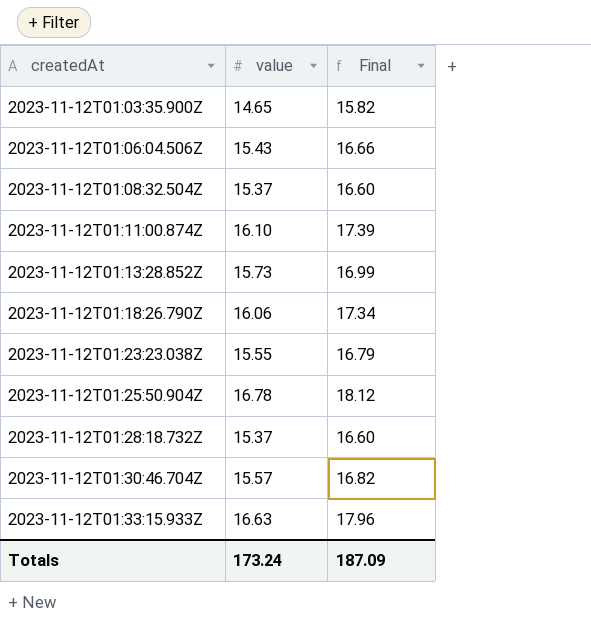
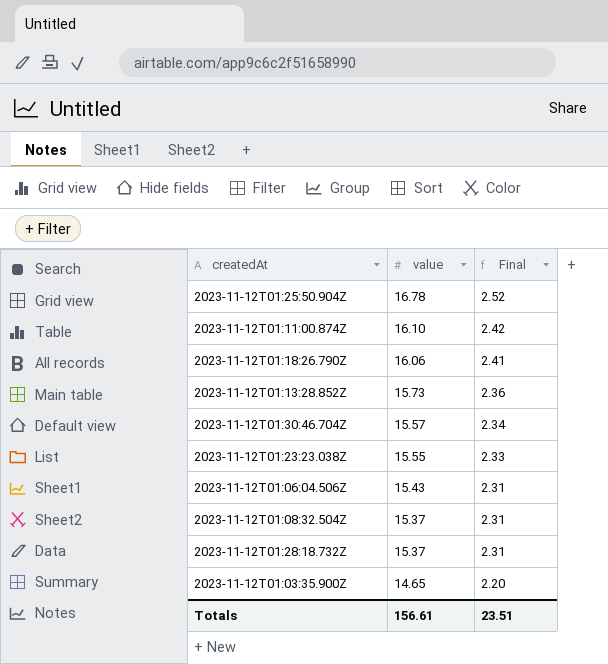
row order: createdAt ascending -> value descending
column Final | formula: [value] * 1.08 -> [value] * 0.15
row 2023-11-12T01:33:15.933Z: 16.63 | 17.96 -> none
Totals | value: 173.24 -> 156.61
Totals | Final: 187.09 -> 23.51

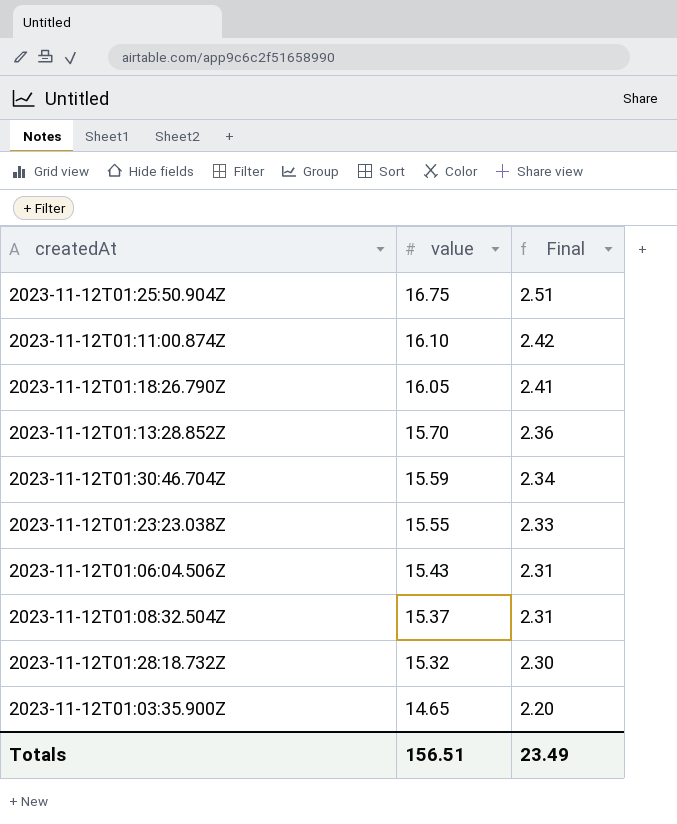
2023-11-12T01:25:50.904Z | value: 16.78 -> 16.75
2023-11-12T01:25:50.904Z | Final: 2.52 -> 2.51
2023-11-12T01:18:26.790Z | value: 16.06 -> 16.05
2023-11-12T01:13:28.852Z | value: 15.73 -> 15.70
2023-11-12T01:30:46.704Z | value: 15.57 -> 15.59
2023-11-12T01:28:18.732Z | value: 15.37 -> 15.32
2023-11-12T01:28:18.732Z | Final: 2.31 -> 2.30
Totals | value: 156.61 -> 156.51
Totals | Final: 23.51 -> 23.49

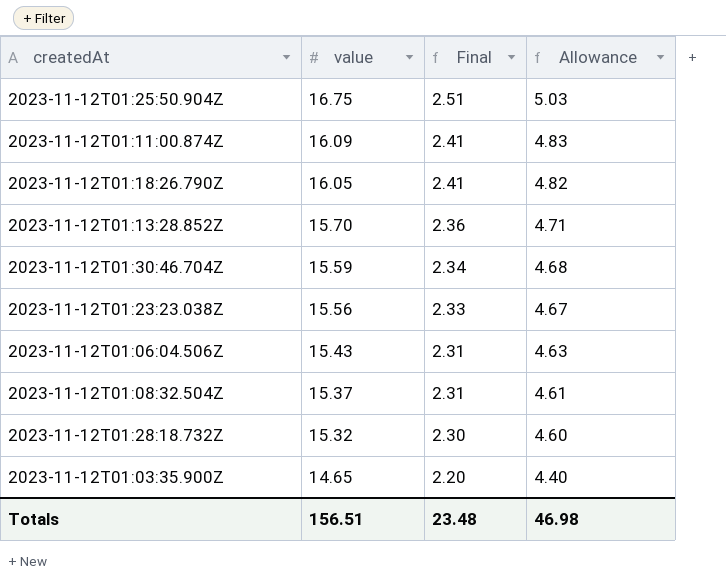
column Allowance | formula: none -> [value] * 0.3
2023-11-12T01:11:00.874Z | value: 16.10 -> 16.09
2023-11-12T01:11:00.874Z | Final: 2.42 -> 2.41
2023-11-12T01:23:23.038Z | value: 15.55 -> 15.56
Totals | Final: 23.49 -> 23.48

